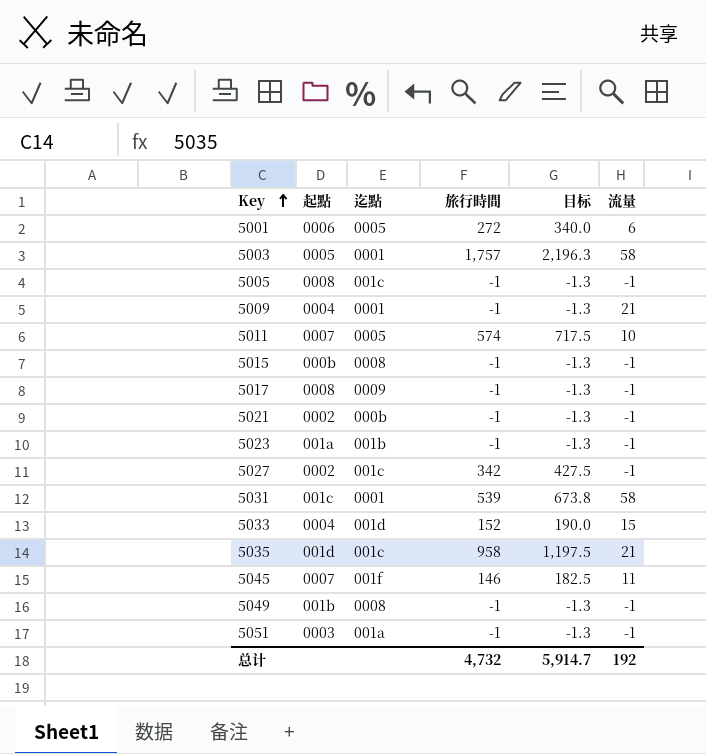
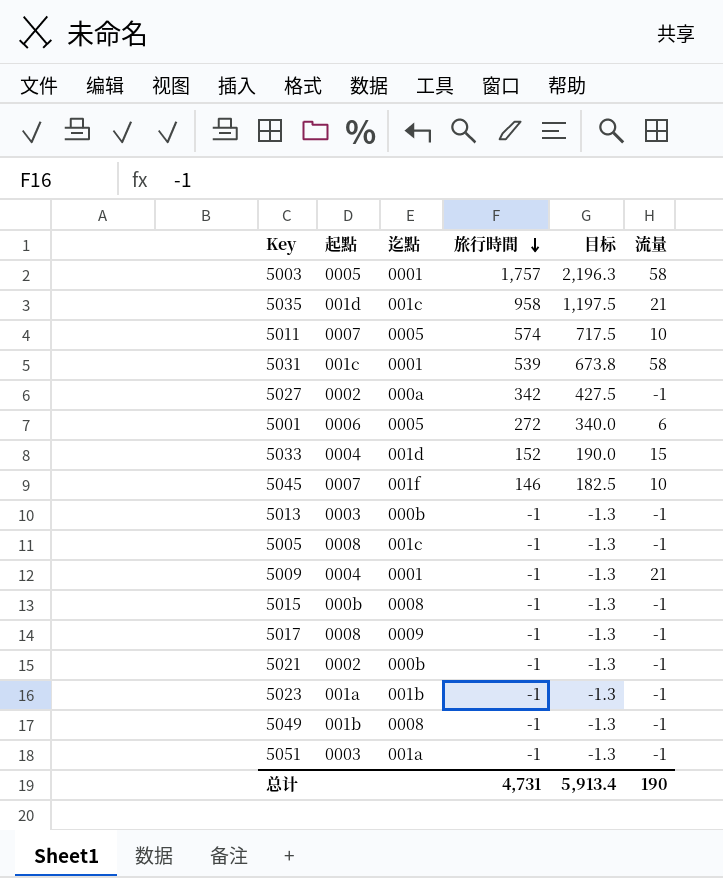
row order: Key ascending -> 旅行時間 descending
5027 | 迄點: 001c -> 000a
5045 | 流量: 11 -> 10
row 5013: none -> 0003 | 000b | -1 | -1.3 | -1
总计 | 旅行時間: 4,732 -> 4,731
总计 | 目标: 5,914.7 -> 5,913.4
总计 | 流量: 192 -> 190

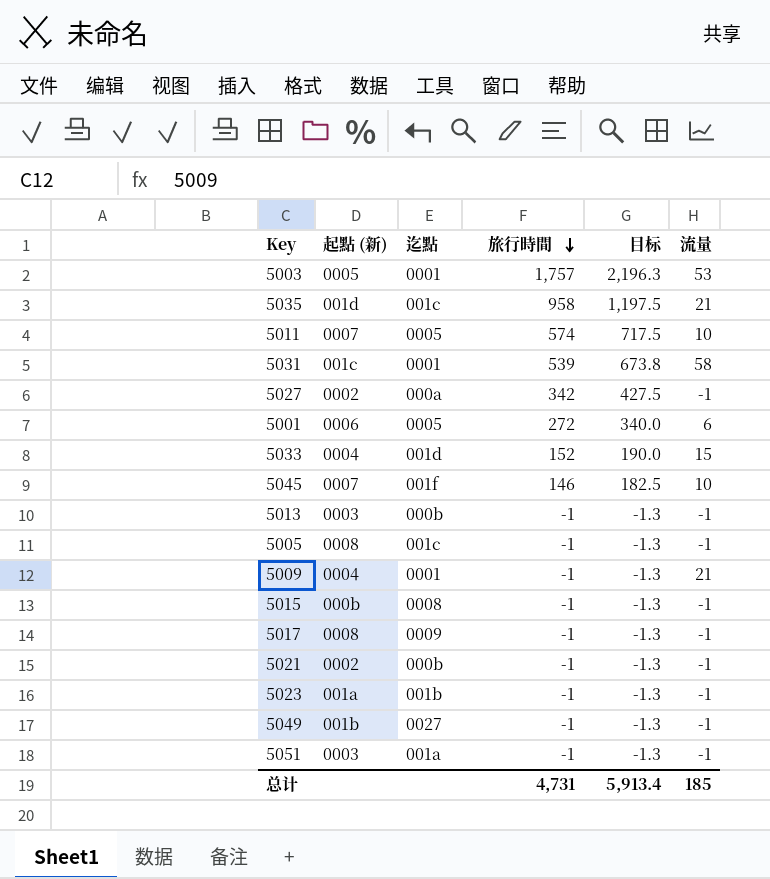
column name: 起點 -> 起點 (新)
5003 | 流量: 58 -> 53
5049 | 迄點: 0008 -> 0027
总计 | 流量: 190 -> 185

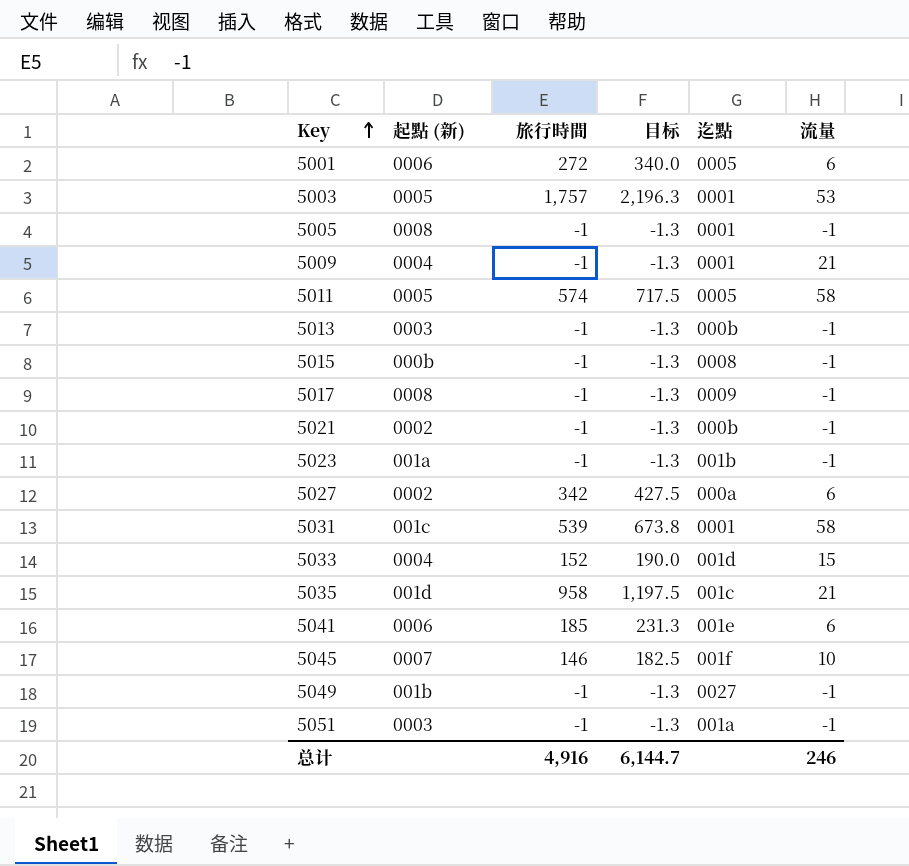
row order: 旅行時間 descending -> Key ascending
column 迄點 | position: 3 -> 5
5005 | 迄點: 001c -> 0001
5011 | 起點 (新): 0007 -> 0005
5011 | 流量: 10 -> 58
5027 | 流量: -1 -> 6
row 5041: none -> 0006 | 185 | 231.3 | 001e | 6
总计 | 旅行時間: 4,731 -> 4,916
总计 | 目标: 5,913.4 -> 6,144.7
总计 | 流量: 185 -> 246

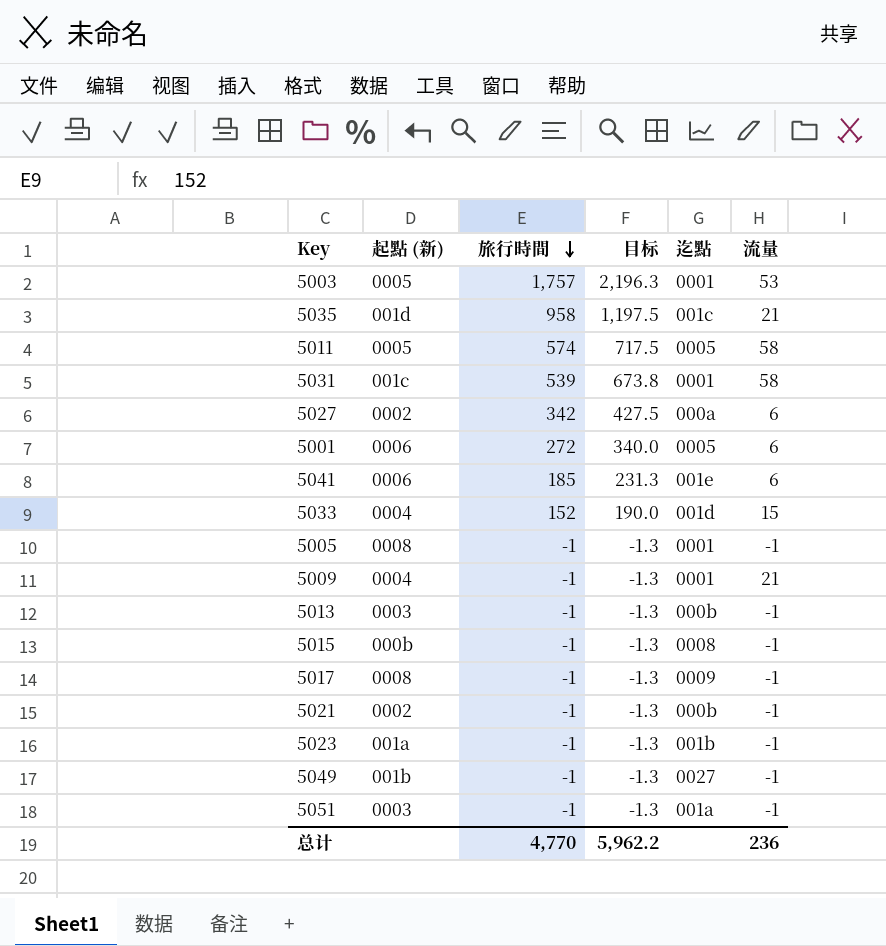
row order: Key ascending -> 旅行時間 descending
row 5045: 0007 | 146 | 182.5 | 001f | 10 -> none
总计 | 旅行時間: 4,916 -> 4,770
总计 | 目标: 6,144.7 -> 5,962.2
总计 | 流量: 246 -> 236

